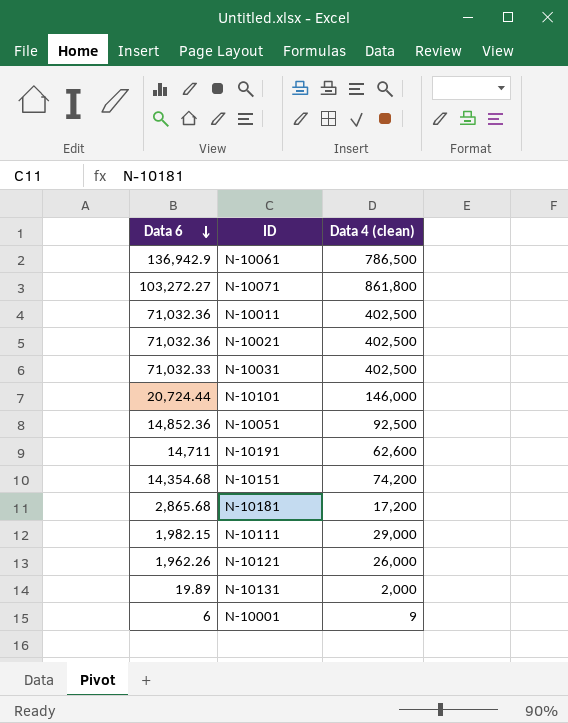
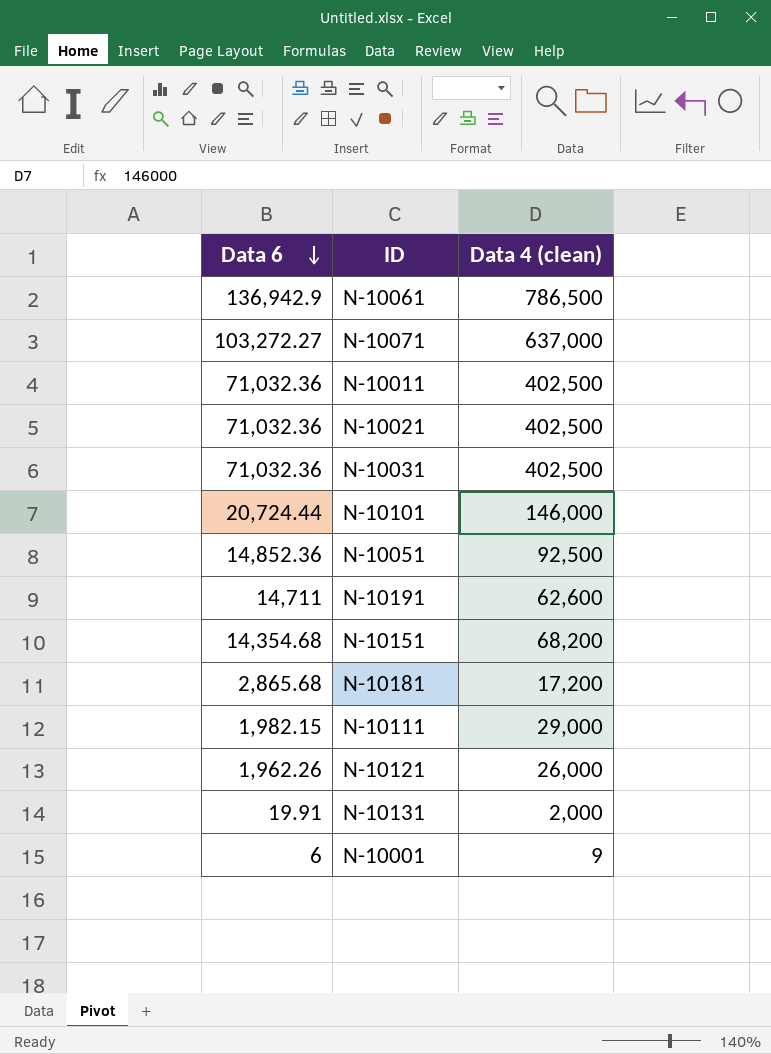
N-10071 | Data 4 (clean): 861,800 -> 637,000
N-10031 | Data 6: 71,032.33 -> 71,032.36
N-10151 | Data 4 (clean): 74,200 -> 68,200
N-10131 | Data 6: 19.89 -> 19.91

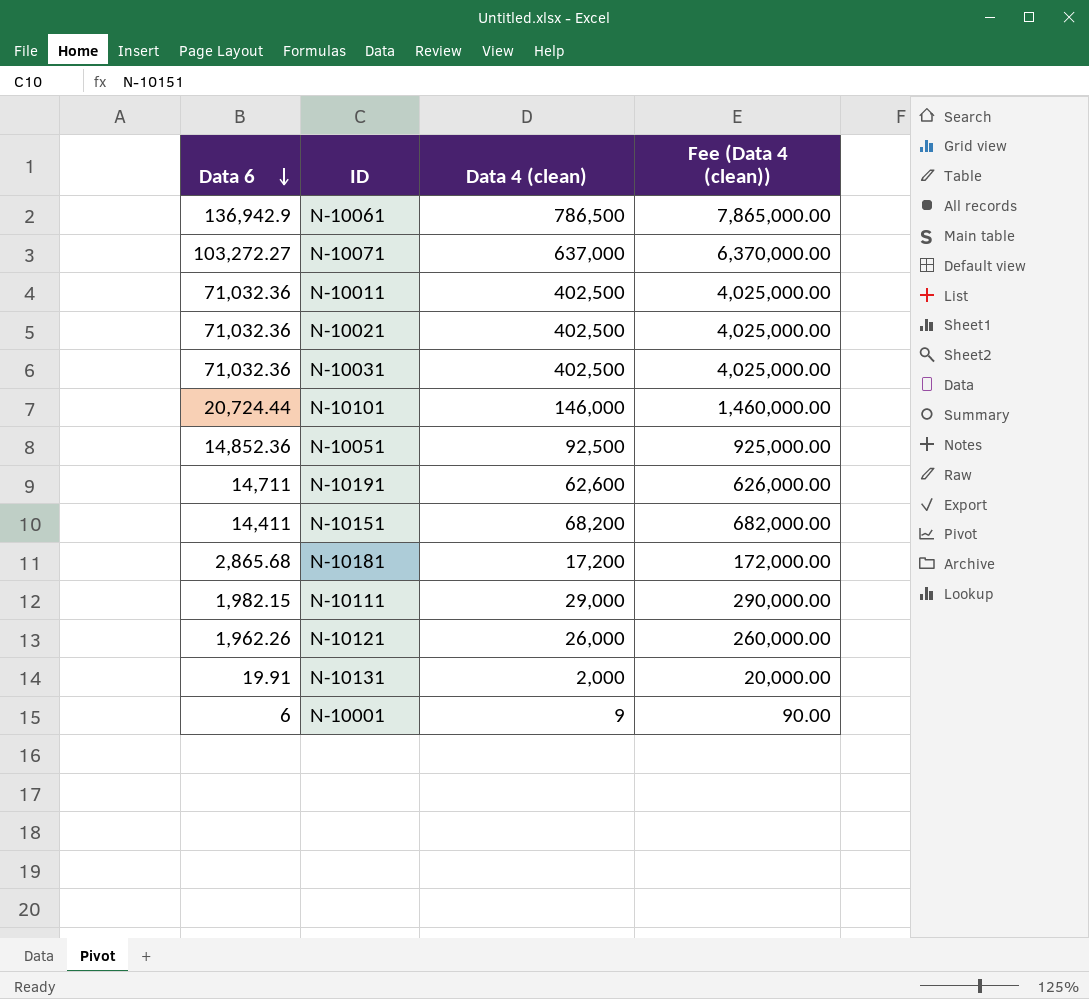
column Fee (Data 4 (clean)) | formula: none -> [Data 4 (clean)] * 10
N-10151 | Data 6: 14,354.68 -> 14,411

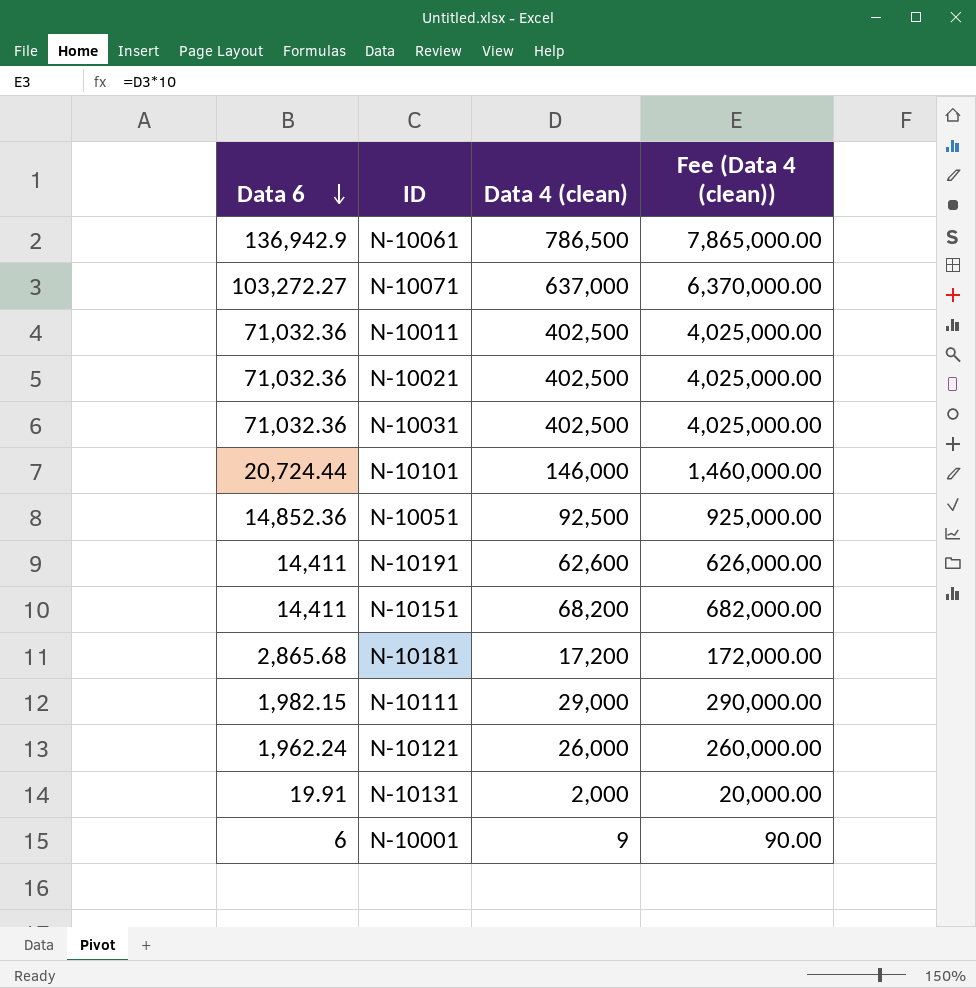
N-10191 | Data 6: 14,711 -> 14,411
N-10121 | Data 6: 1,962.26 -> 1,962.24

